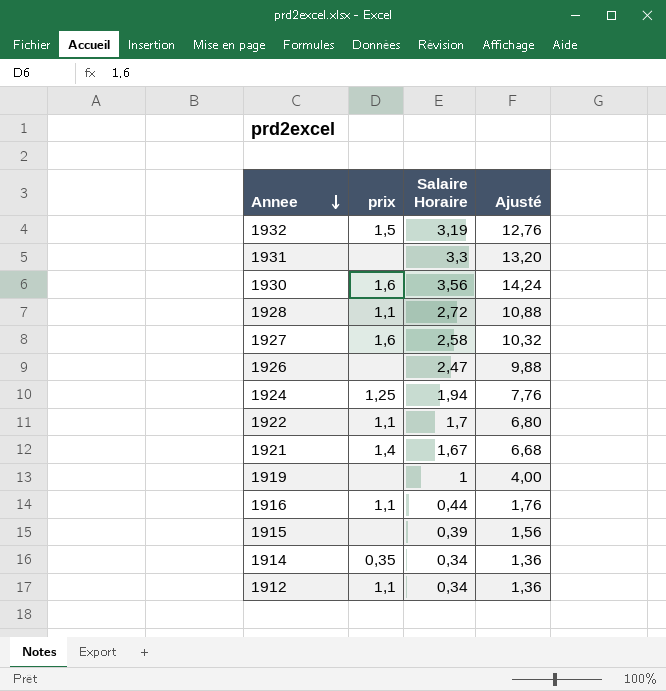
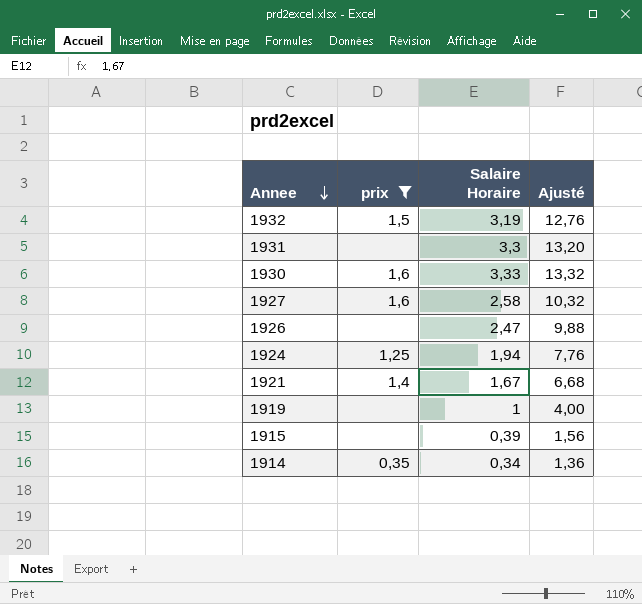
filter: none -> prix != 1,1
1930 | Salaire Horaire: 3,56 -> 3,33
1930 | Ajusté: 14,24 -> 13,32

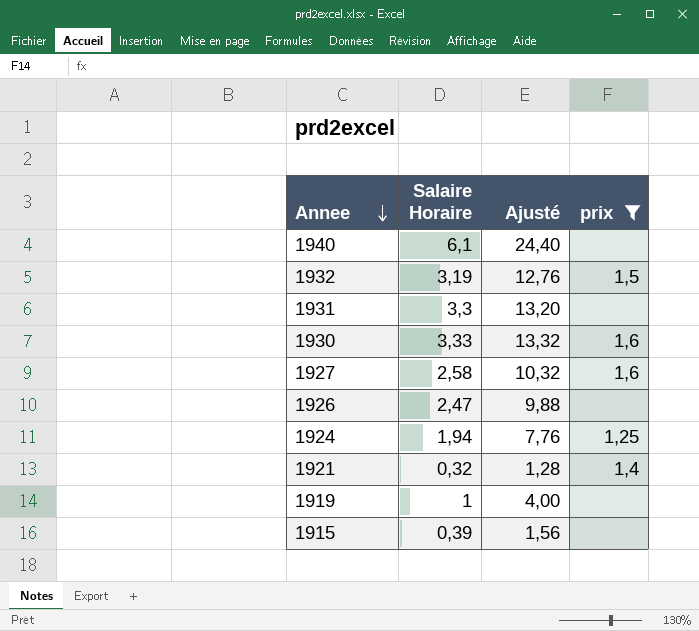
column prix | position: 2 -> 4
row 1914: 0,35 | 0,34 | 1,36 -> none
row 1940: none -> 6,1 | 24,40 | none
1921 | Salaire Horaire: 1,67 -> 0,32
1921 | Ajusté: 6,68 -> 1,28

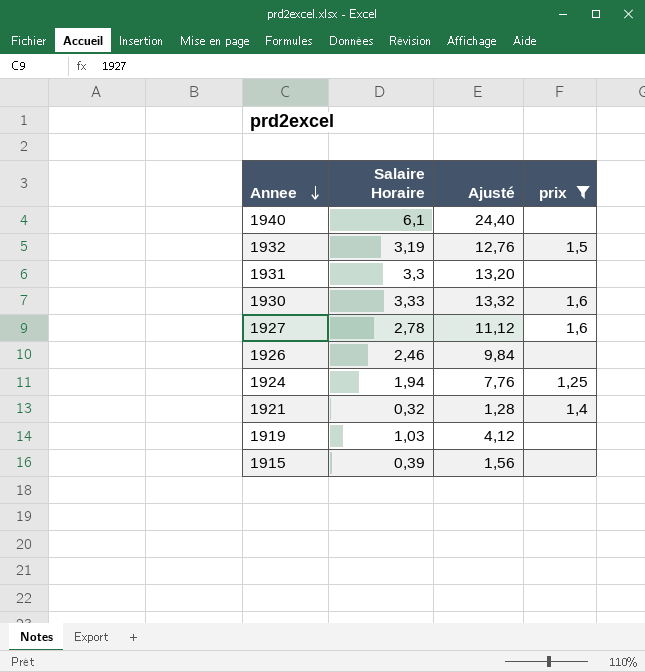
1927 | Salaire Horaire: 2,58 -> 2,78
1927 | Ajusté: 10,32 -> 11,12
1926 | Salaire Horaire: 2,47 -> 2,46
1926 | Ajusté: 9,88 -> 9,84
1919 | Salaire Horaire: 1 -> 1,03
1919 | Ajusté: 4,00 -> 4,12

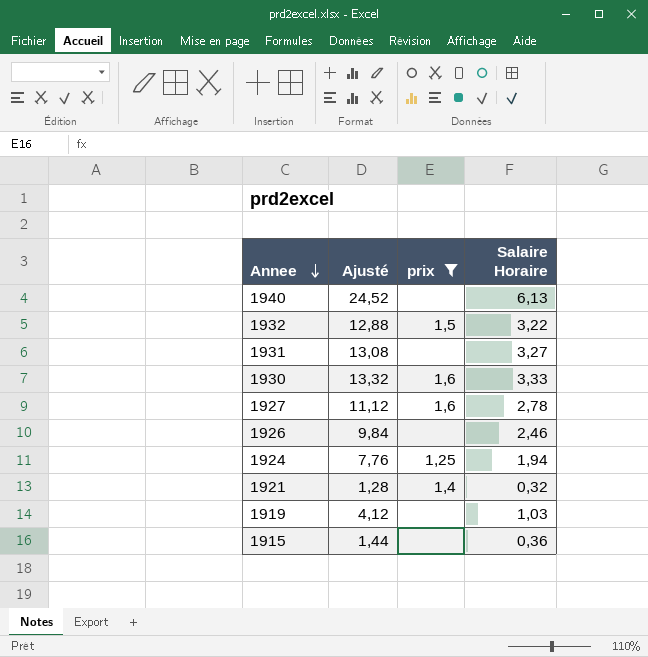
column Salaire Horaire | position: 2 -> 4
1940 | Ajusté: 24,40 -> 24,52
1940 | Salaire Horaire: 6,1 -> 6,13
1932 | Ajusté: 12,76 -> 12,88
1932 | Salaire Horaire: 3,19 -> 3,22
1931 | Ajusté: 13,20 -> 13,08
1931 | Salaire Horaire: 3,3 -> 3,27
1915 | Ajusté: 1,56 -> 1,44
1915 | Salaire Horaire: 0,39 -> 0,36

